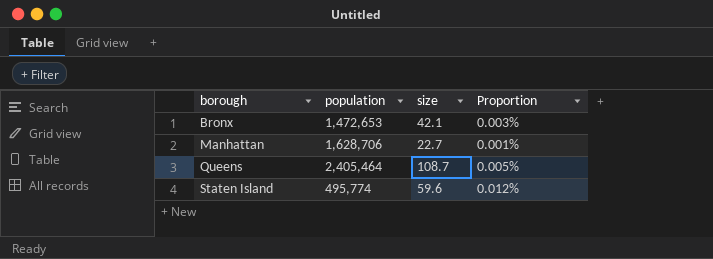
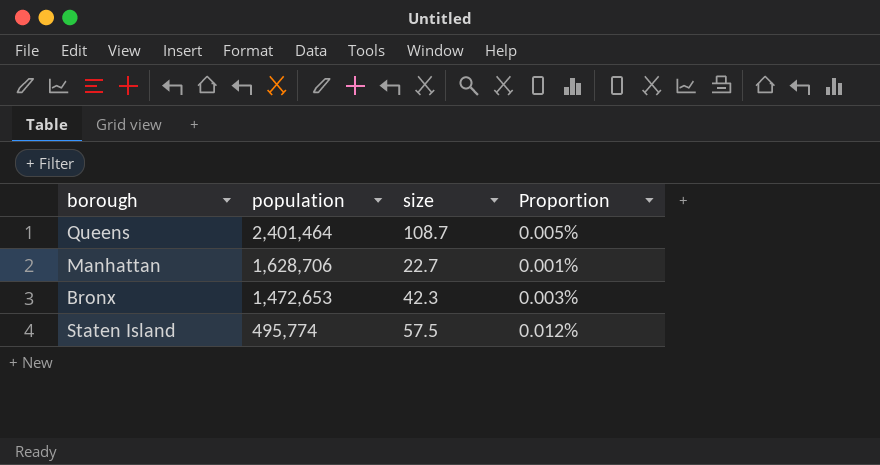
row order: borough ascending -> population descending
Queens | population: 2,405,464 -> 2,401,464
Bronx | size: 42.1 -> 42.3
Staten Island | size: 59.6 -> 57.5

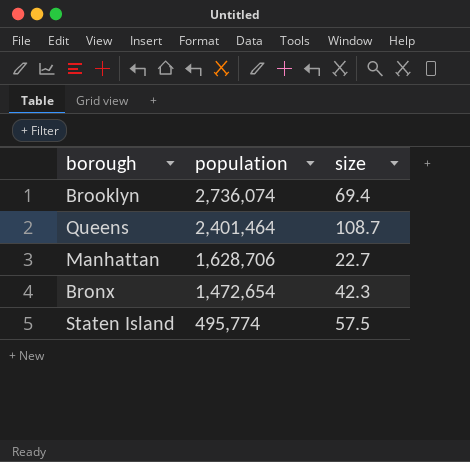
column Proportion | formula: [size] / [population] -> none
row Brooklyn: none -> 2,736,074 | 69.4
Bronx | population: 1,472,653 -> 1,472,654

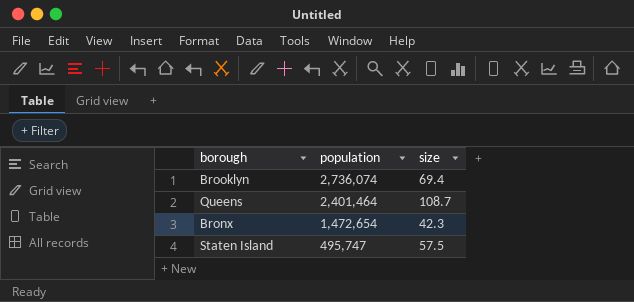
row Manhattan: 1,628,706 | 22.7 -> none
Staten Island | population: 495,774 -> 495,747

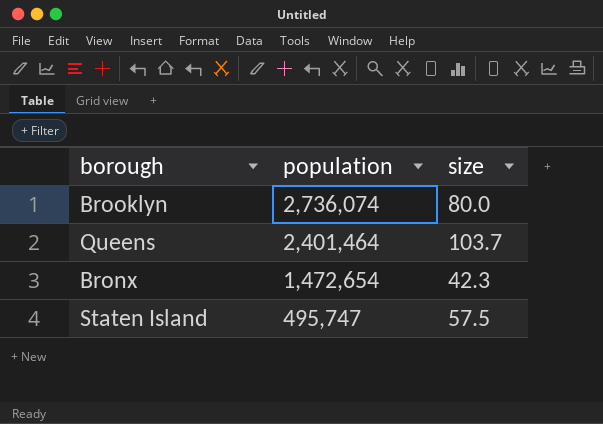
Brooklyn | size: 69.4 -> 80.0
Queens | size: 108.7 -> 103.7

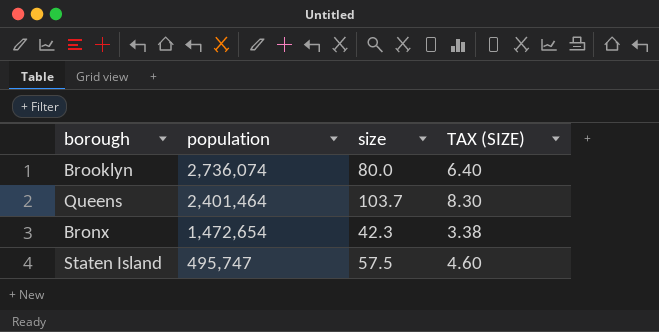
column TAX (SIZE) | formula: none -> [size] * 0.08

